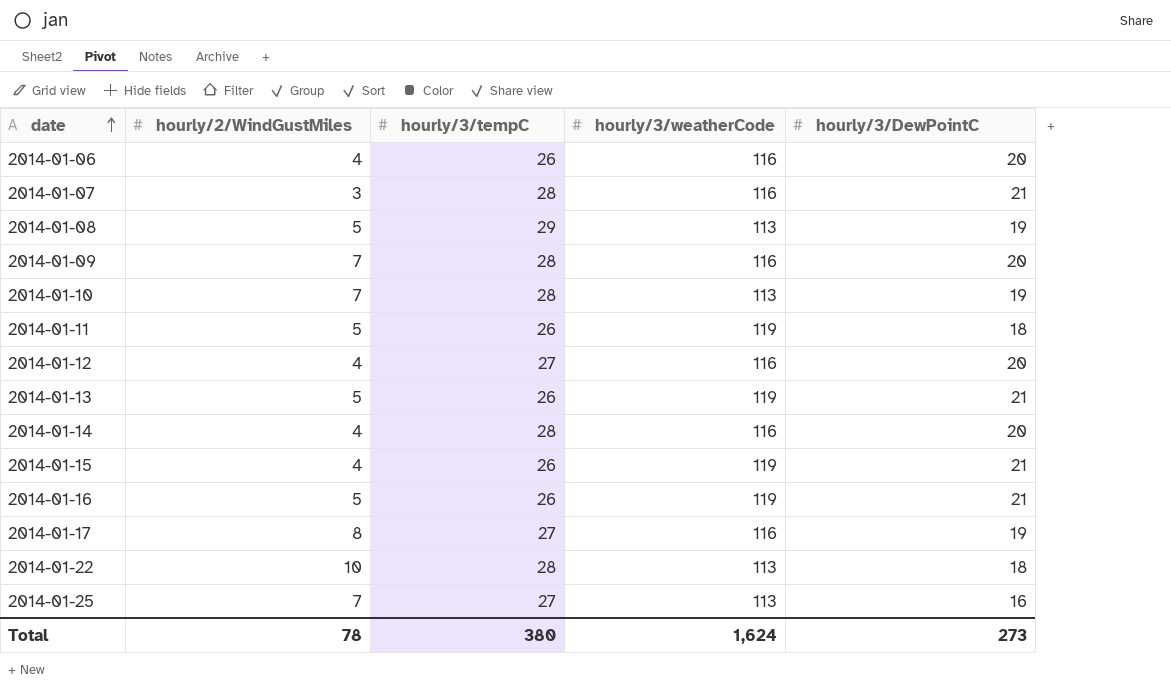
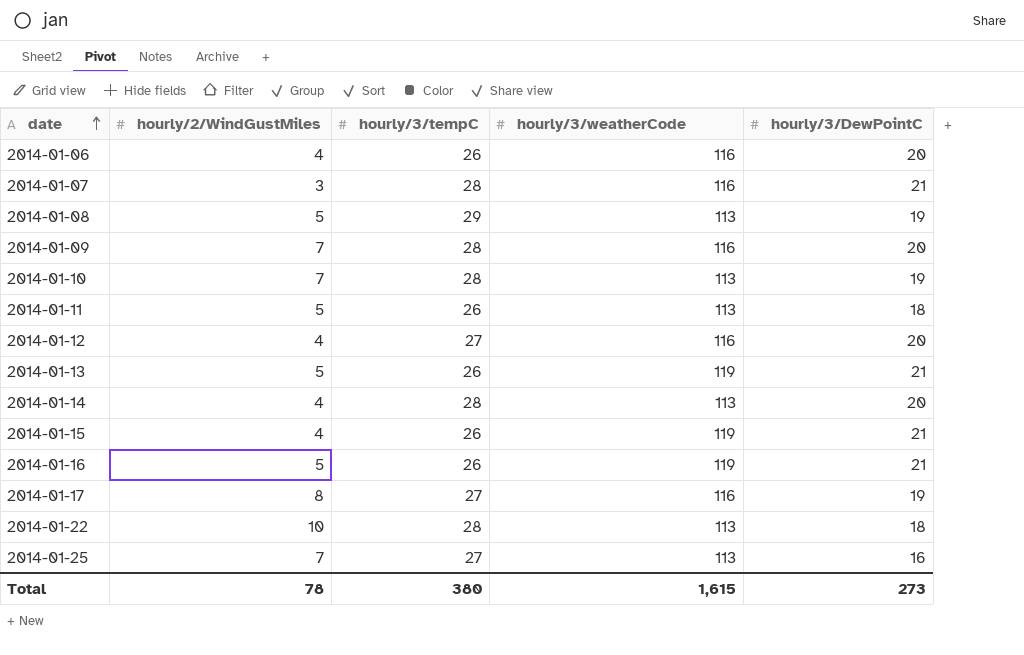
2014-01-11 | hourly/3/weatherCode: 119 -> 113
2014-01-14 | hourly/3/weatherCode: 116 -> 113
Total | hourly/3/weatherCode: 1,624 -> 1,615

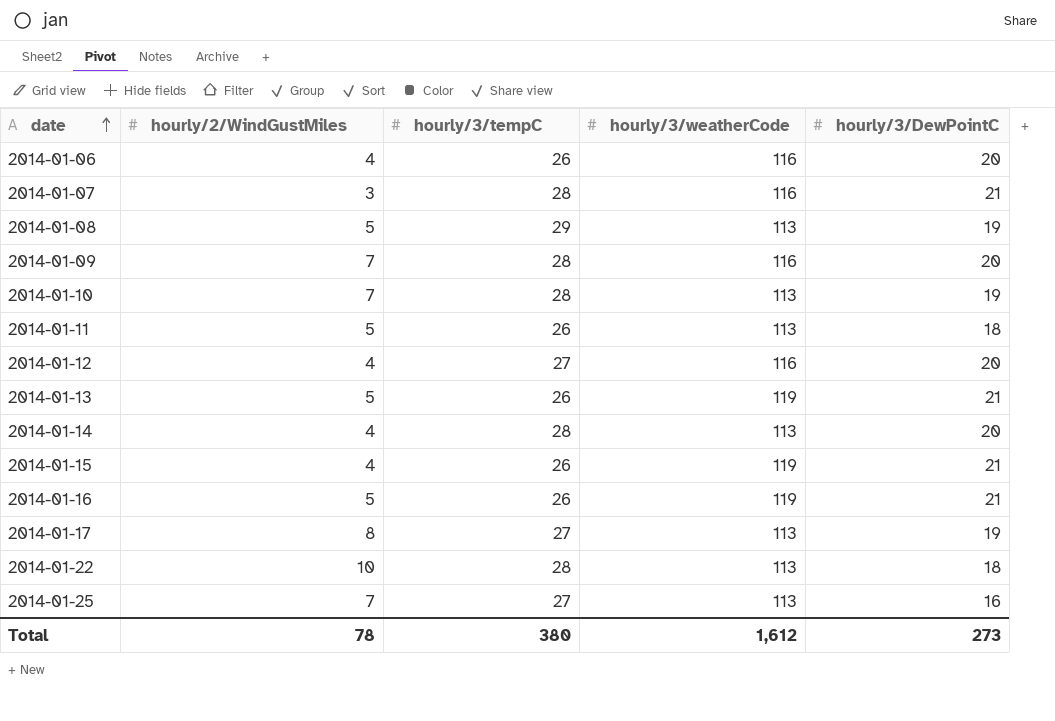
2014-01-17 | hourly/3/weatherCode: 116 -> 113
Total | hourly/3/weatherCode: 1,615 -> 1,612

